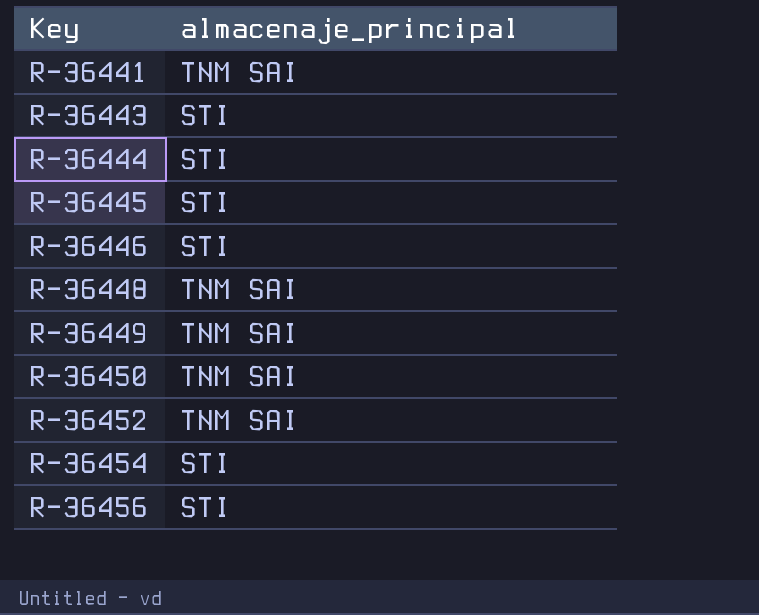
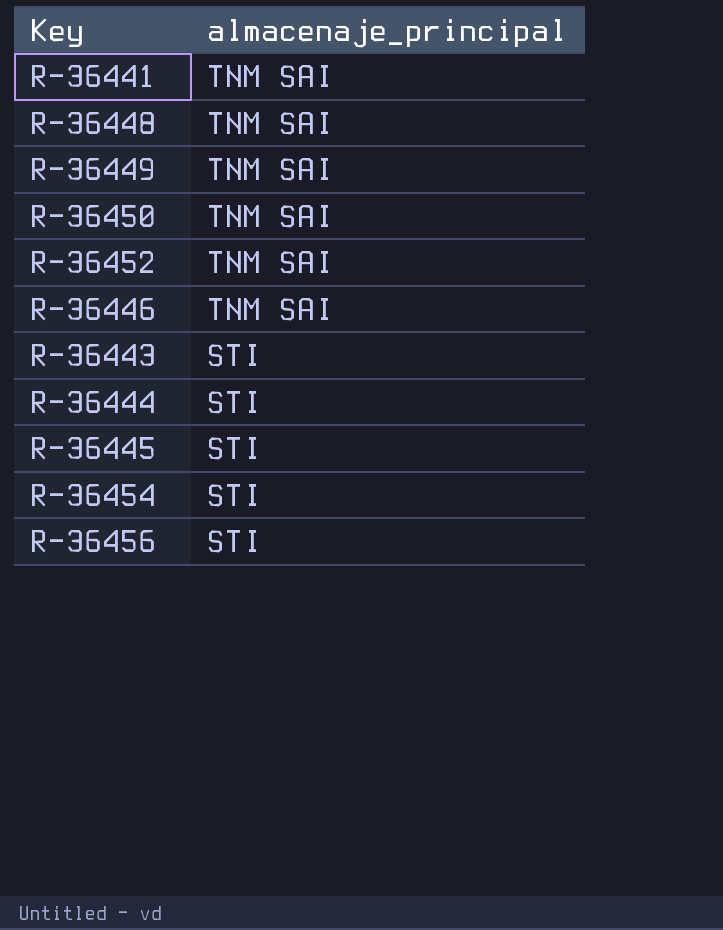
row order: Key ascending -> almacenaje_principal descending
R-36446 | almacenaje_principal: STI -> TNM SAI

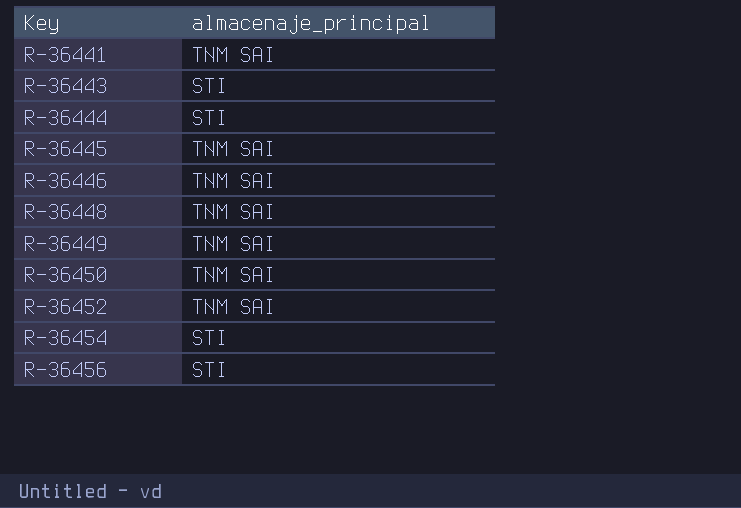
row order: almacenaje_principal descending -> Key ascending
R-36445 | almacenaje_principal: STI -> TNM SAI

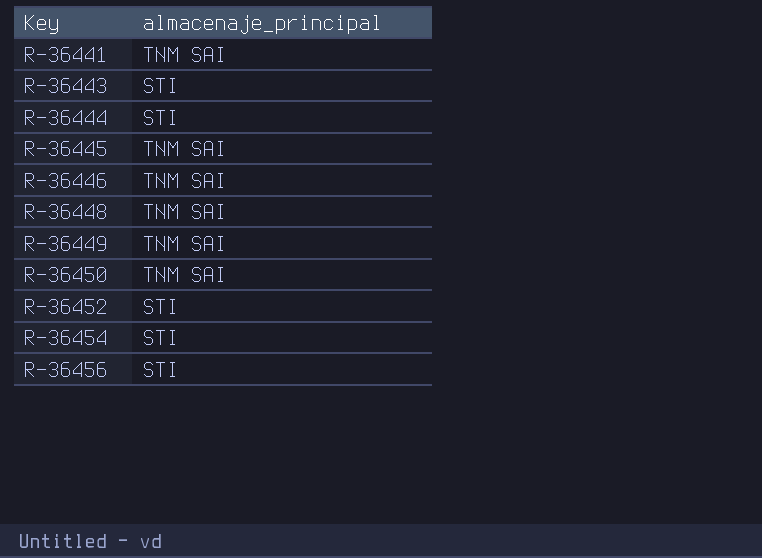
R-36452 | almacenaje_principal: TNM SAI -> STI

